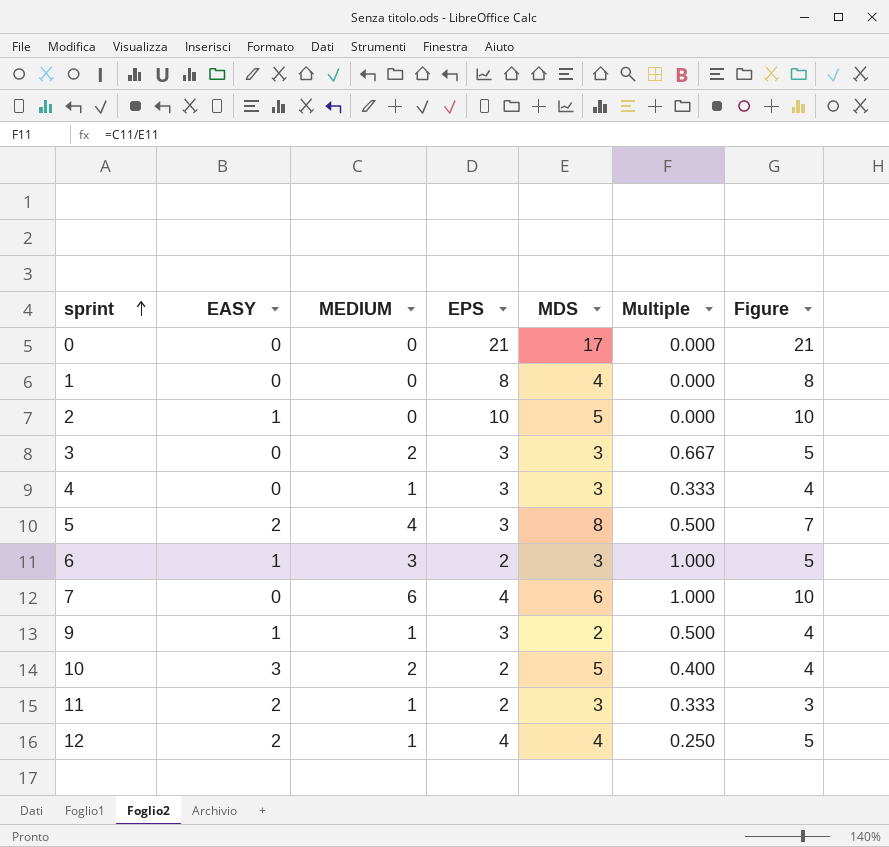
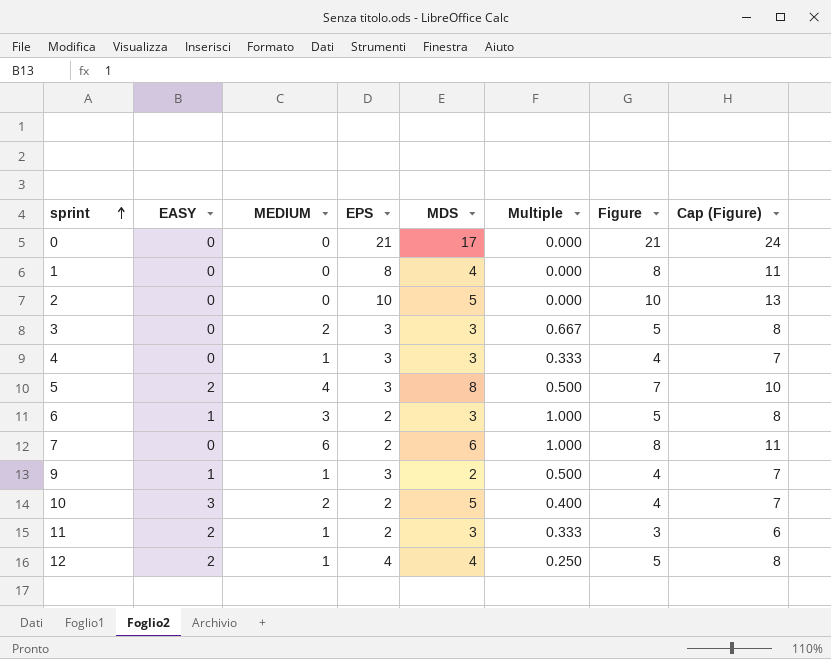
column Cap (Figure) | formula: none -> [Figure] + 3
2 | EASY: 1 -> 0
7 | EPS: 4 -> 2
7 | Figure: 10 -> 8

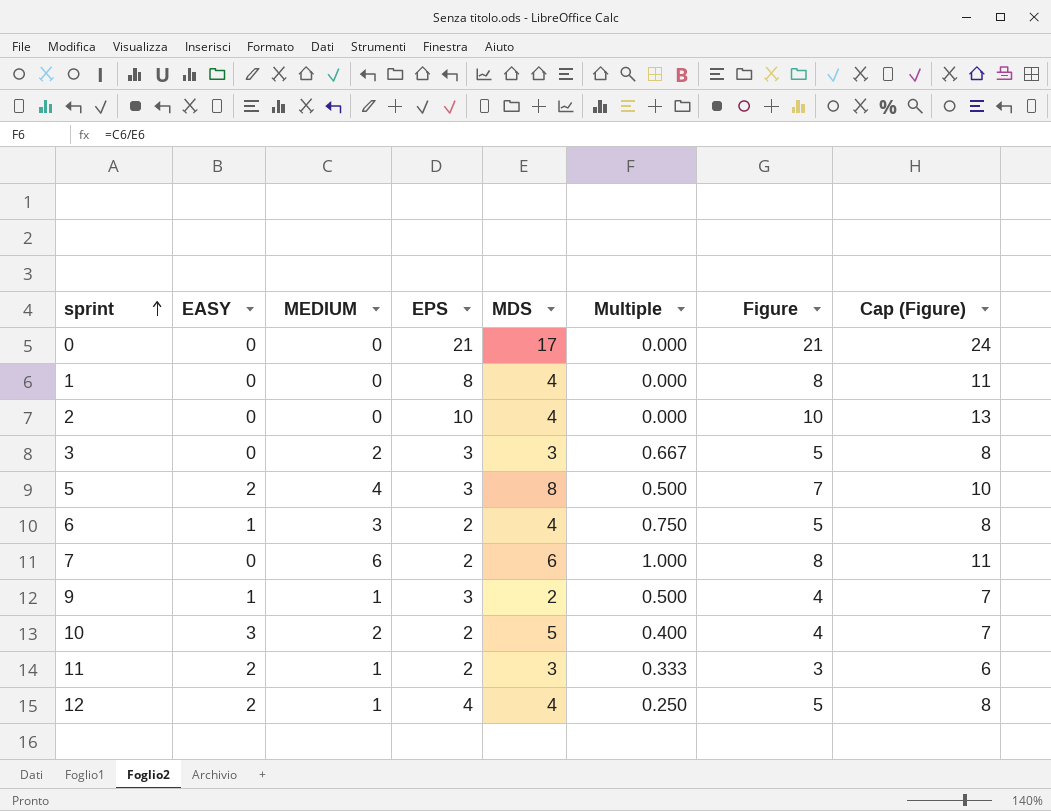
row 4: 0 | 1 | 3 | 3 | 0.333 | 4 | 7 -> none
2 | MDS: 5 -> 4
6 | MDS: 3 -> 4
6 | Multiple: 1.000 -> 0.750

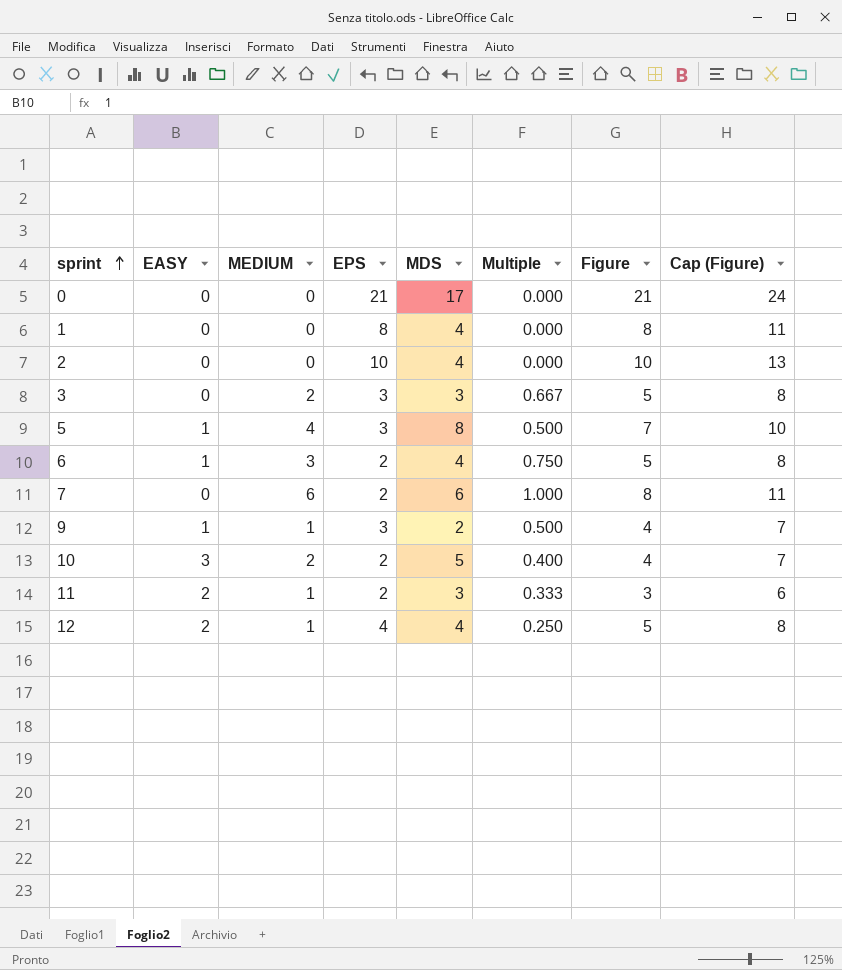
5 | EASY: 2 -> 1

